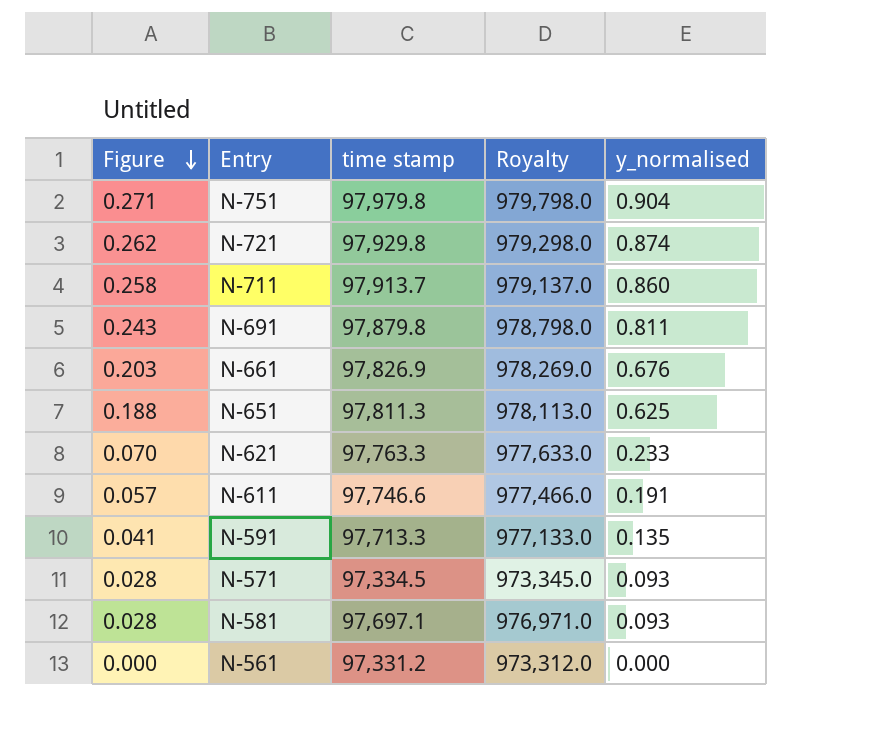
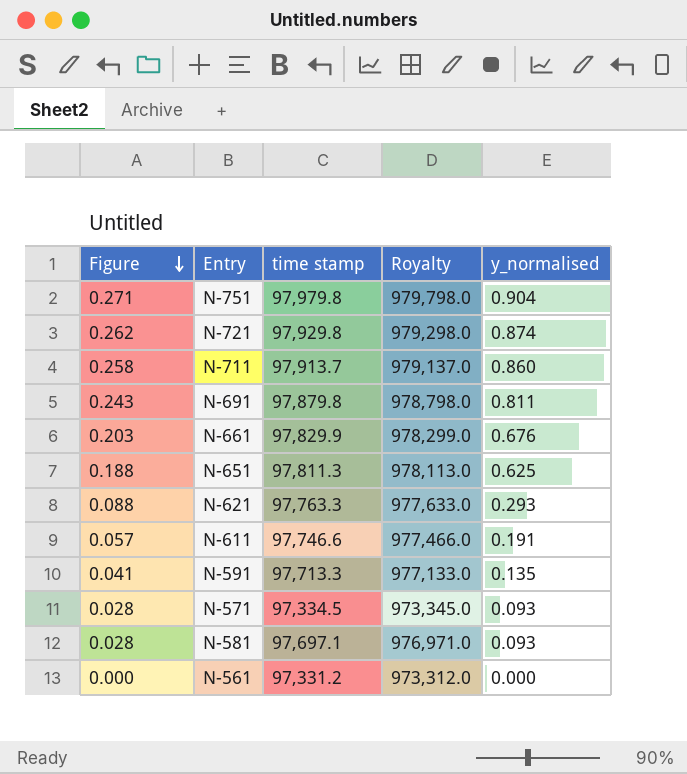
N-661 | time stamp: 97,826.9 -> 97,829.9
N-661 | Royalty: 978,269.0 -> 978,299.0
N-621 | Figure: 0.070 -> 0.088
N-621 | y_normalised: 0.233 -> 0.293

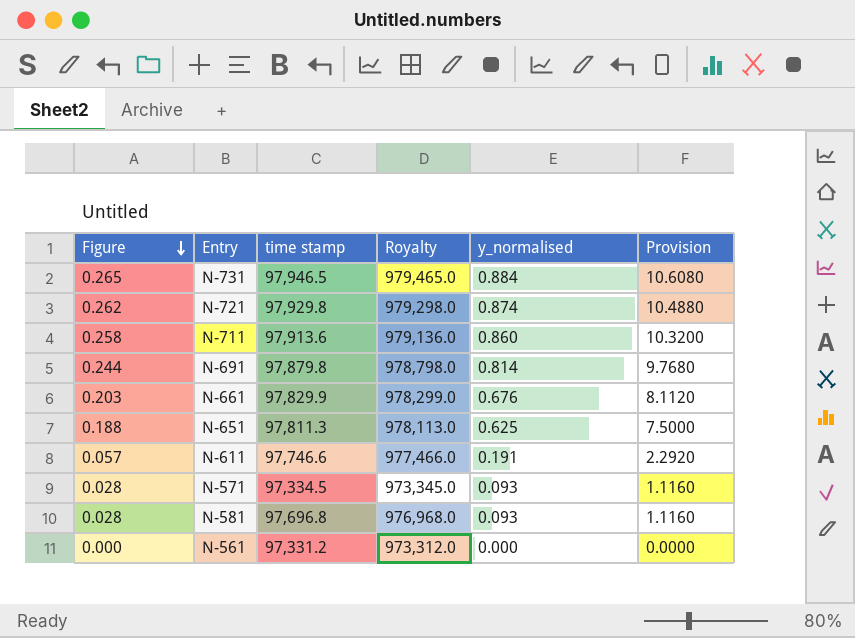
column Provision | formula: none -> [y_normalised] * 12
row N-751: 0.271 | 97,979.8 | 979,798.0 | 0.904 -> none
row N-621: 0.088 | 97,763.3 | 977,633.0 | 0.293 -> none
row N-591: 0.041 | 97,713.3 | 977,133.0 | 0.135 -> none
row N-731: none -> 0.265 | 97,946.5 | 979,465.0 | 0.884 | 10.6080
N-711 | time stamp: 97,913.7 -> 97,913.6
N-711 | Royalty: 979,137.0 -> 979,136.0
N-691 | Figure: 0.243 -> 0.244
N-691 | y_normalised: 0.811 -> 0.814
N-581 | time stamp: 97,697.1 -> 97,696.8
N-581 | Royalty: 976,971.0 -> 976,968.0

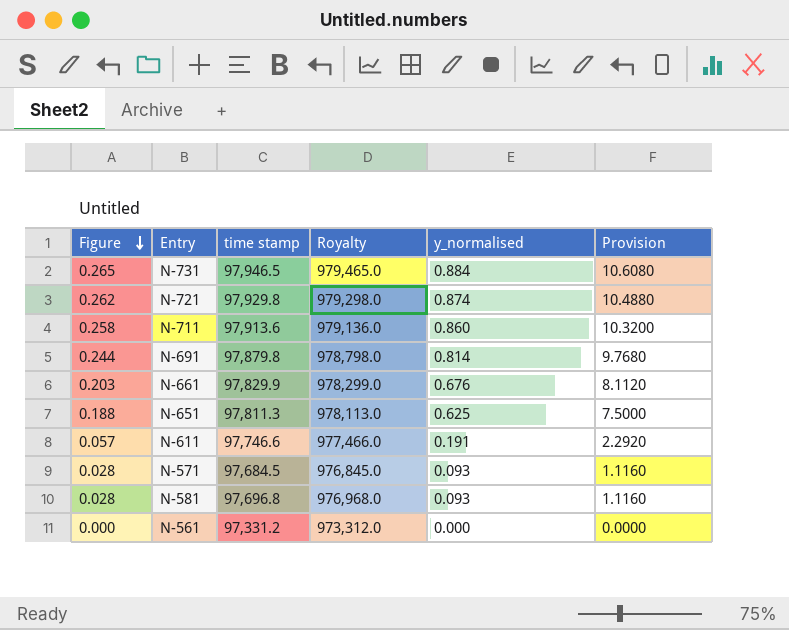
N-571 | time stamp: 97,334.5 -> 97,684.5
N-571 | Royalty: 973,345.0 -> 976,845.0

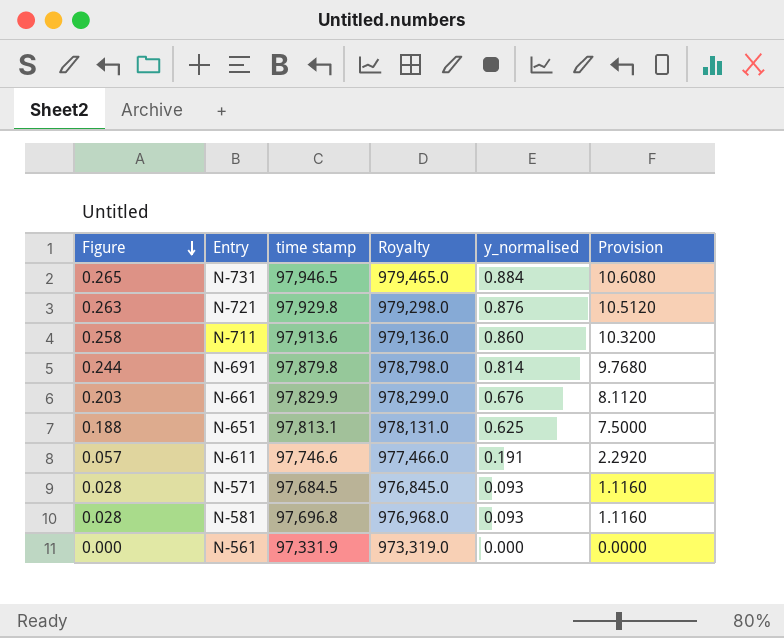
N-721 | Figure: 0.262 -> 0.263
N-721 | y_normalised: 0.874 -> 0.876
N-721 | Provision: 10.4880 -> 10.5120
N-651 | time stamp: 97,811.3 -> 97,813.1
N-651 | Royalty: 978,113.0 -> 978,131.0
N-561 | time stamp: 97,331.2 -> 97,331.9
N-561 | Royalty: 973,312.0 -> 973,319.0

